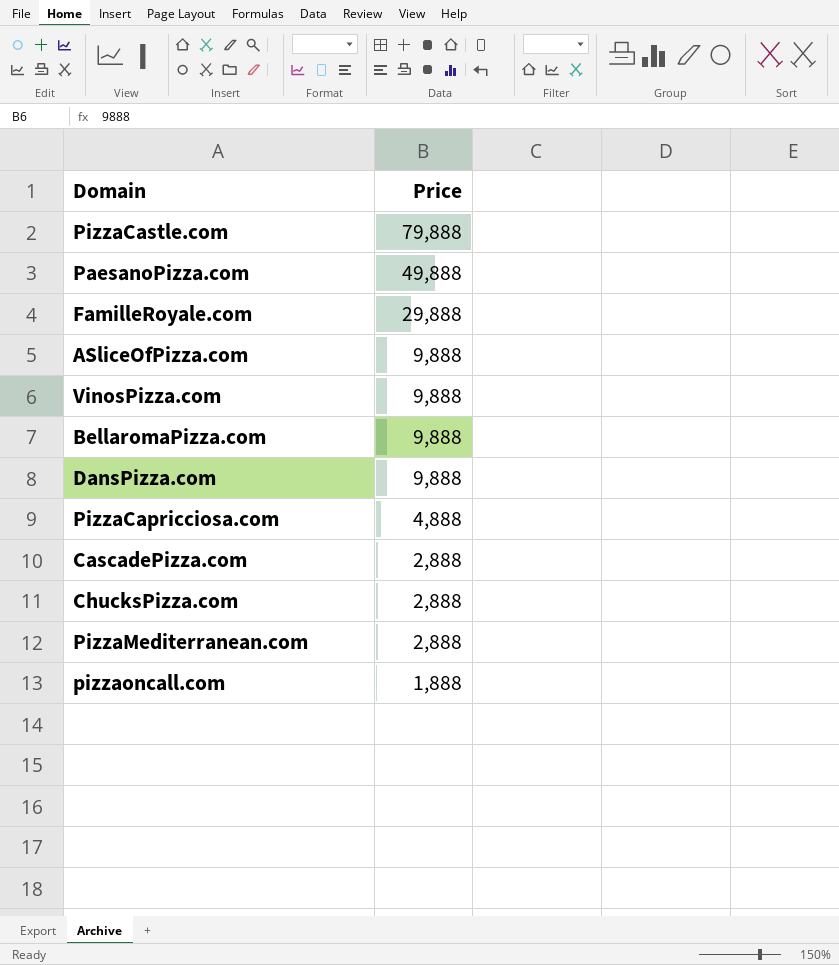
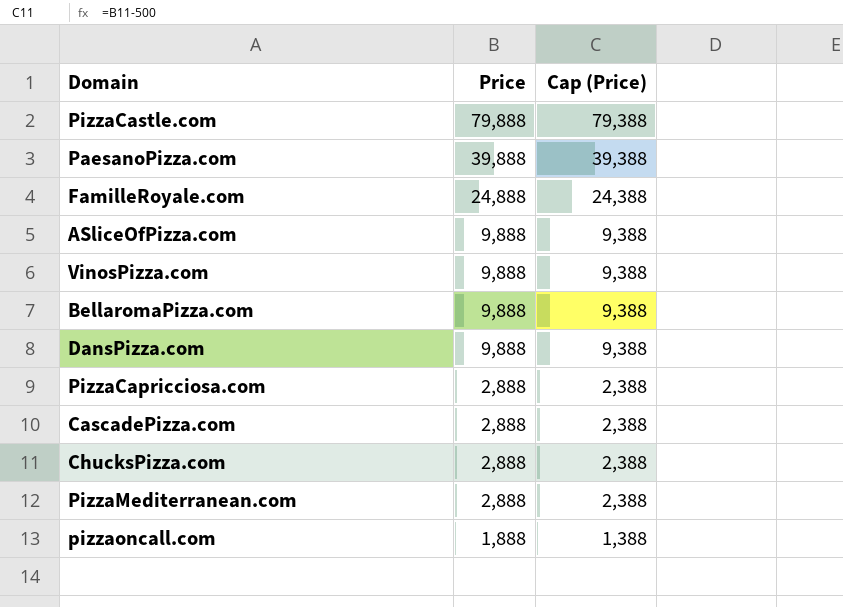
column Cap (Price) | formula: none -> [Price] - 500
PaesanoPizza.com | Price: 49,888 -> 39,888
FamilleRoyale.com | Price: 29,888 -> 24,888
PizzaCapricciosa.com | Price: 4,888 -> 2,888

